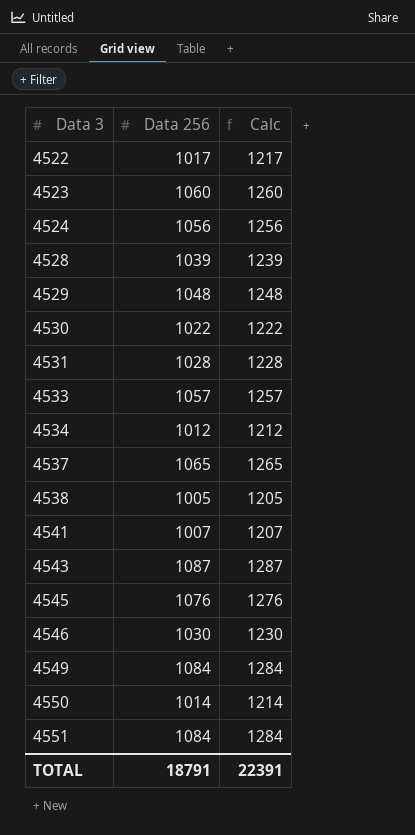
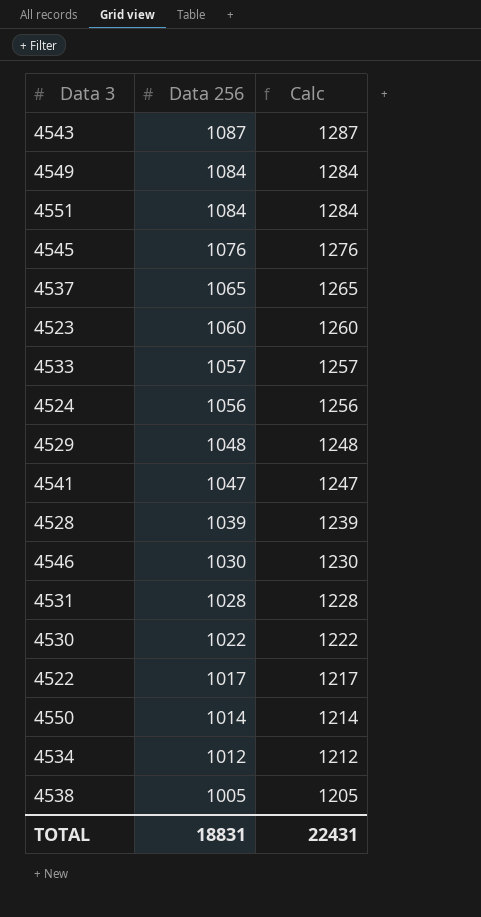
row order: Data 3 ascending -> Data 256 descending
4541 | Data 256: 1007 -> 1047
4541 | Calc: 1207 -> 1247
TOTAL | Data 256: 18791 -> 18831
TOTAL | Calc: 22391 -> 22431

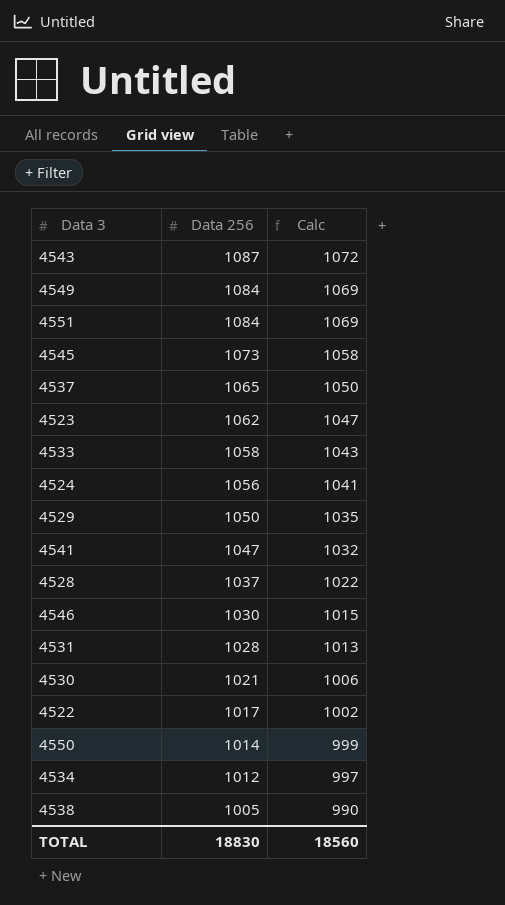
column Calc | formula: [Data 256] + 200 -> [Data 256] - 15
4545 | Data 256: 1076 -> 1073
4523 | Data 256: 1060 -> 1062
4533 | Data 256: 1057 -> 1058
4529 | Data 256: 1048 -> 1050
4528 | Data 256: 1039 -> 1037
4530 | Data 256: 1022 -> 1021
TOTAL | Data 256: 18831 -> 18830
TOTAL | Calc: 22431 -> 18560

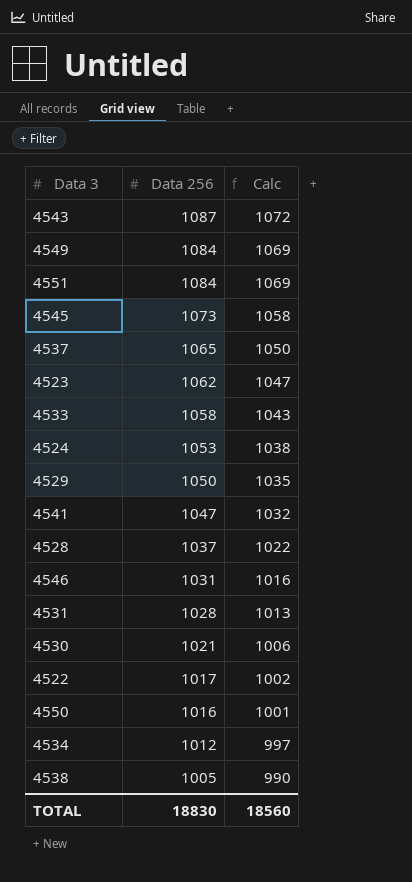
4524 | Data 256: 1056 -> 1053
4524 | Calc: 1041 -> 1038
4546 | Data 256: 1030 -> 1031
4546 | Calc: 1015 -> 1016
4550 | Data 256: 1014 -> 1016
4550 | Calc: 999 -> 1001

